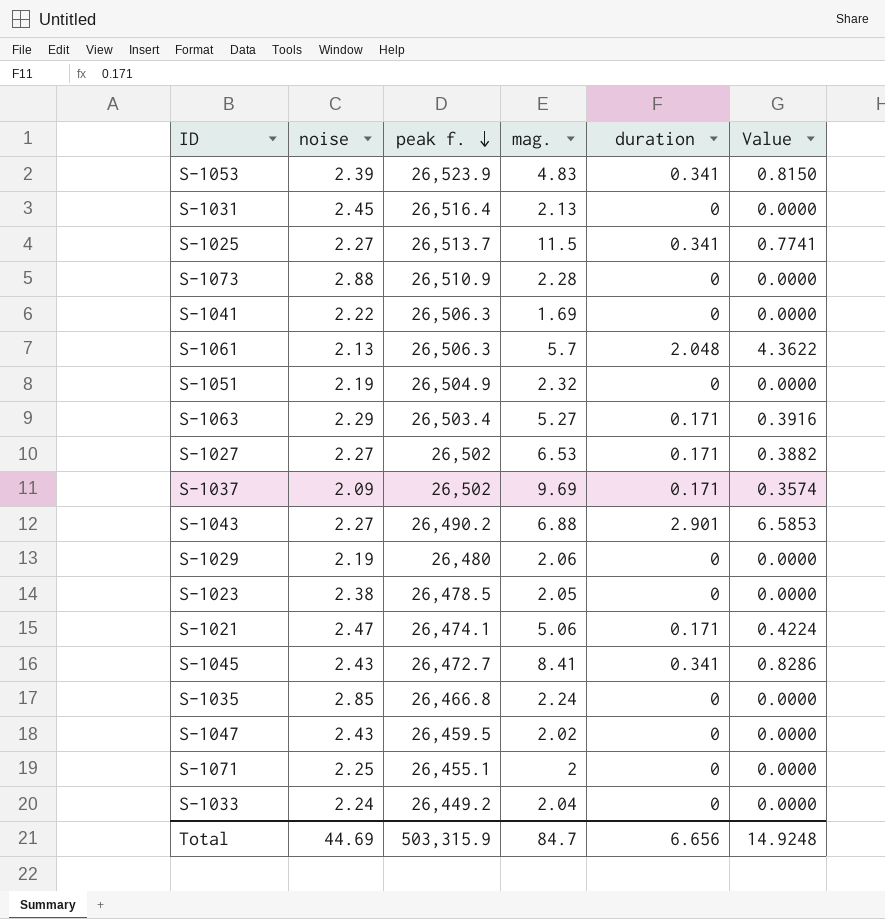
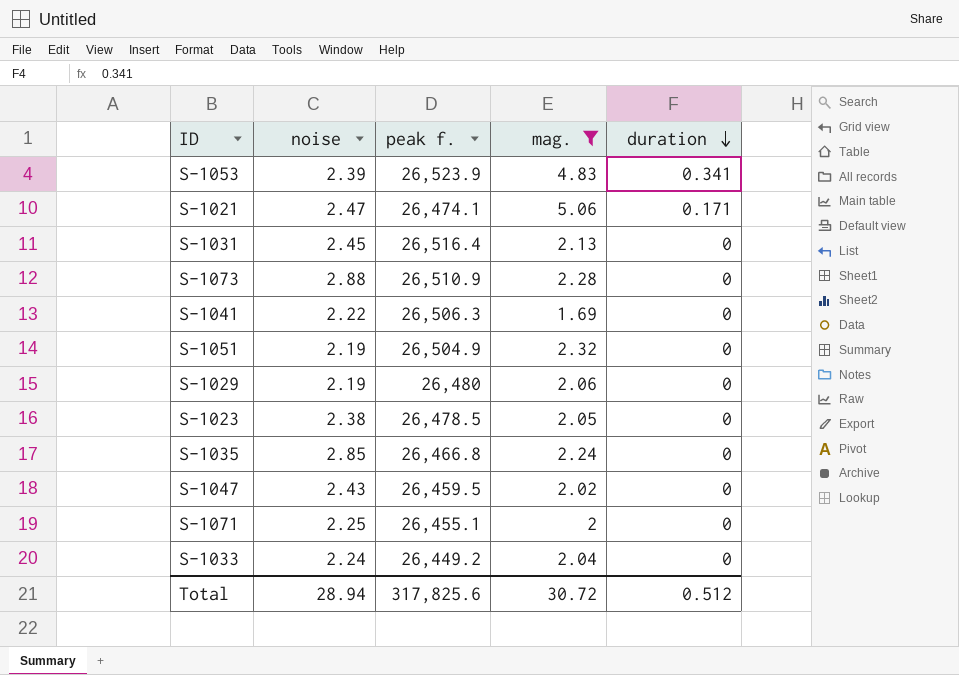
filter: none -> mag. <= 5.06
row order: peak f. descending -> duration descending
column Value | formula: [noise] * [duration] -> none
Total | noise: 44.69 -> 28.94
Total | peak f.: 503,315.9 -> 317,825.6
Total | mag.: 84.7 -> 30.72
Total | duration: 6.656 -> 0.512

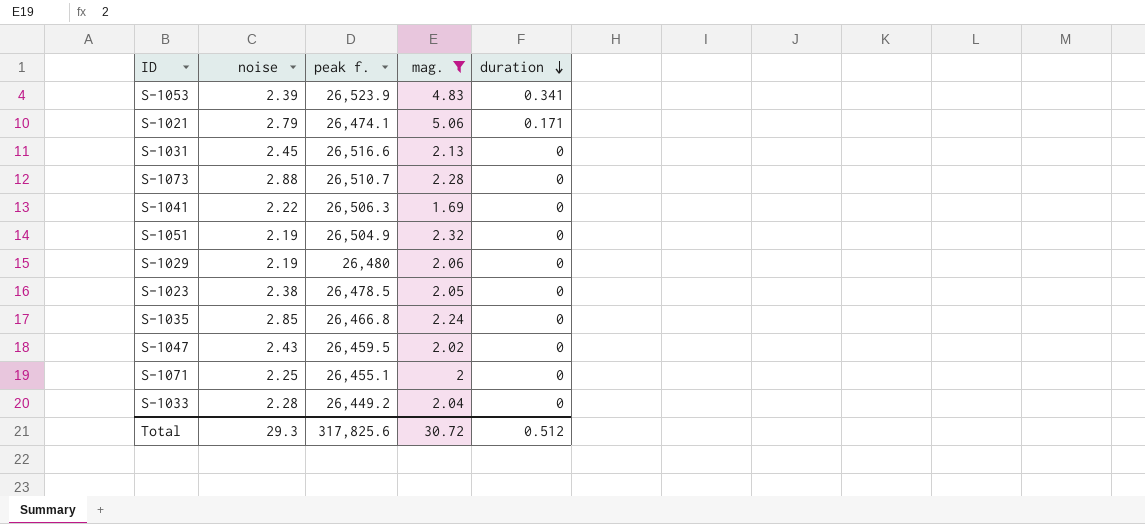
S-1021 | noise: 2.47 -> 2.79
S-1031 | peak f.: 26,516.4 -> 26,516.6
S-1073 | peak f.: 26,510.9 -> 26,510.7
S-1033 | noise: 2.24 -> 2.28
Total | noise: 28.94 -> 29.3

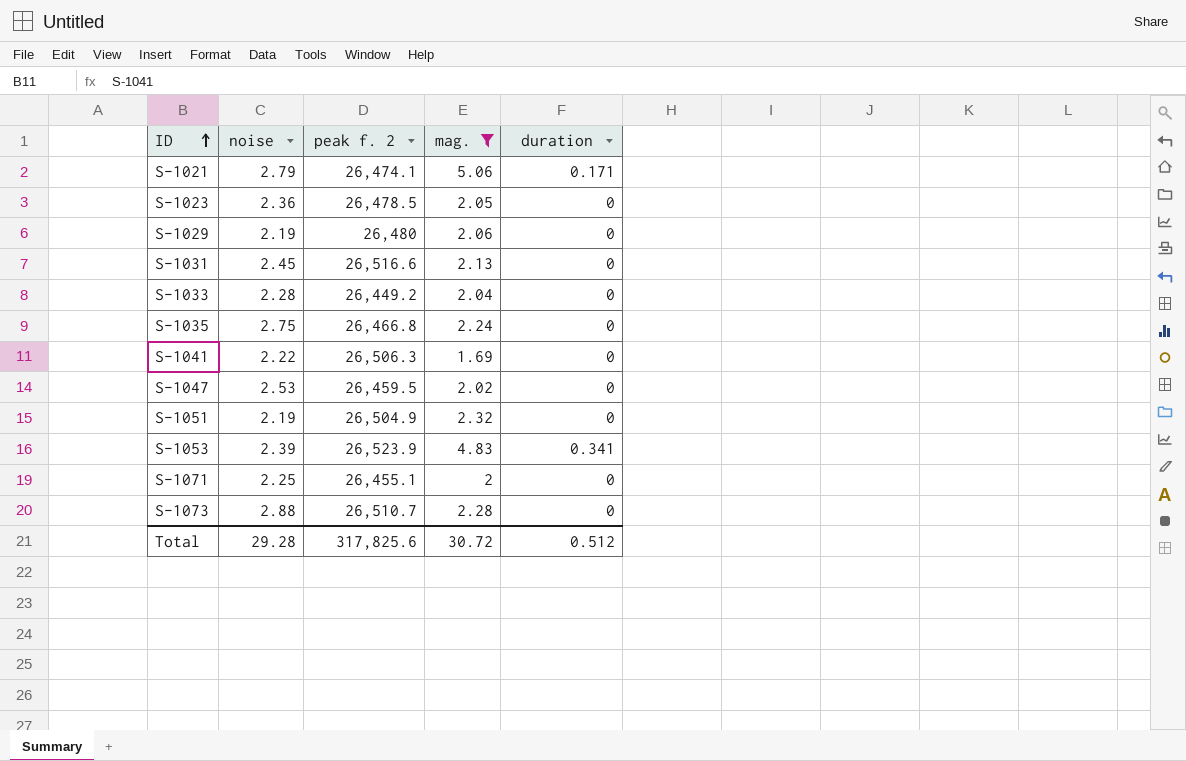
row order: duration descending -> ID ascending
column name: peak f. -> peak f. 2
S-1023 | noise: 2.38 -> 2.36
S-1035 | noise: 2.85 -> 2.75
S-1047 | noise: 2.43 -> 2.53
Total | noise: 29.3 -> 29.28

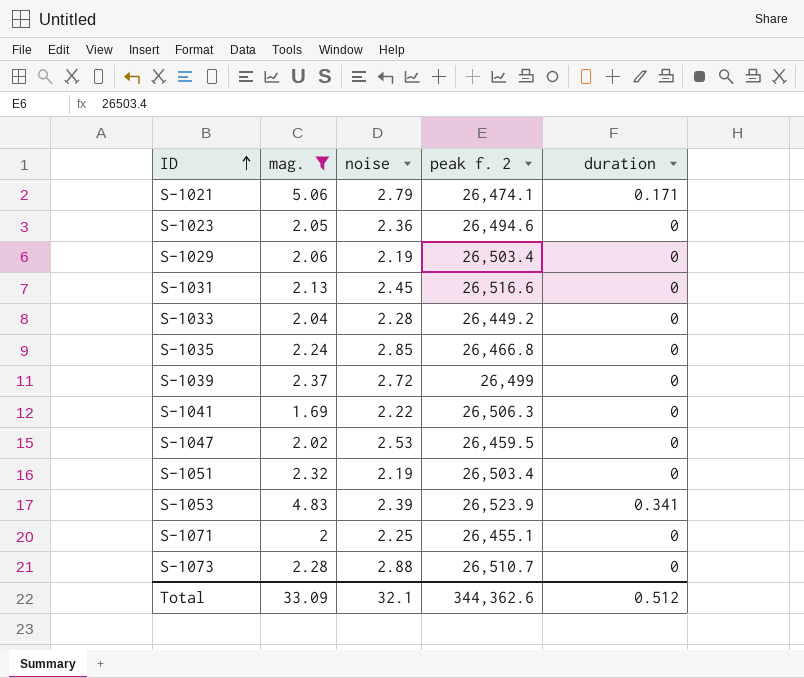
column mag. | position: 4 -> 2
S-1023 | peak f. 2: 26,478.5 -> 26,494.6
S-1029 | peak f. 2: 26,480 -> 26,503.4
S-1035 | noise: 2.75 -> 2.85
row S-1039: none -> 2.37 | 2.72 | 26,499 | 0
S-1051 | peak f. 2: 26,504.9 -> 26,503.4
Total | mag.: 30.72 -> 33.09
Total | noise: 29.28 -> 32.1
Total | peak f. 2: 317,825.6 -> 344,362.6

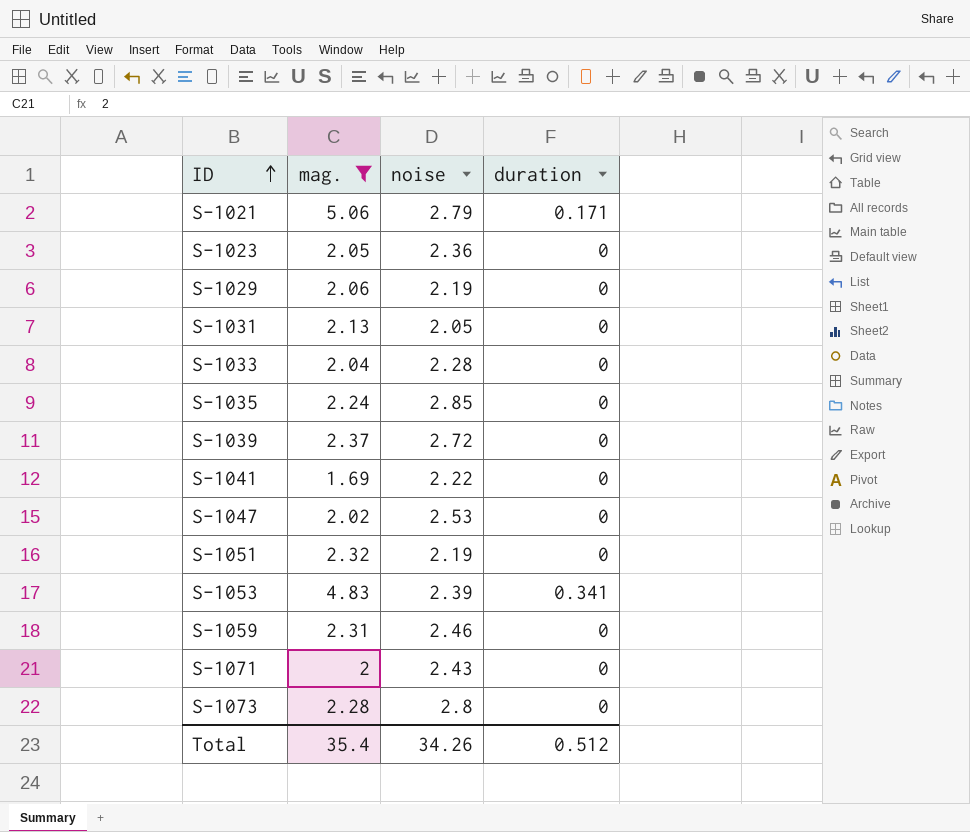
column peak f. 2 | position: 4 -> none
S-1031 | noise: 2.45 -> 2.05
row S-1059: none -> 2.31 | 2.46 | 0
S-1071 | noise: 2.25 -> 2.43
S-1073 | noise: 2.88 -> 2.8
Total | mag.: 33.09 -> 35.4
Total | noise: 32.1 -> 34.26

